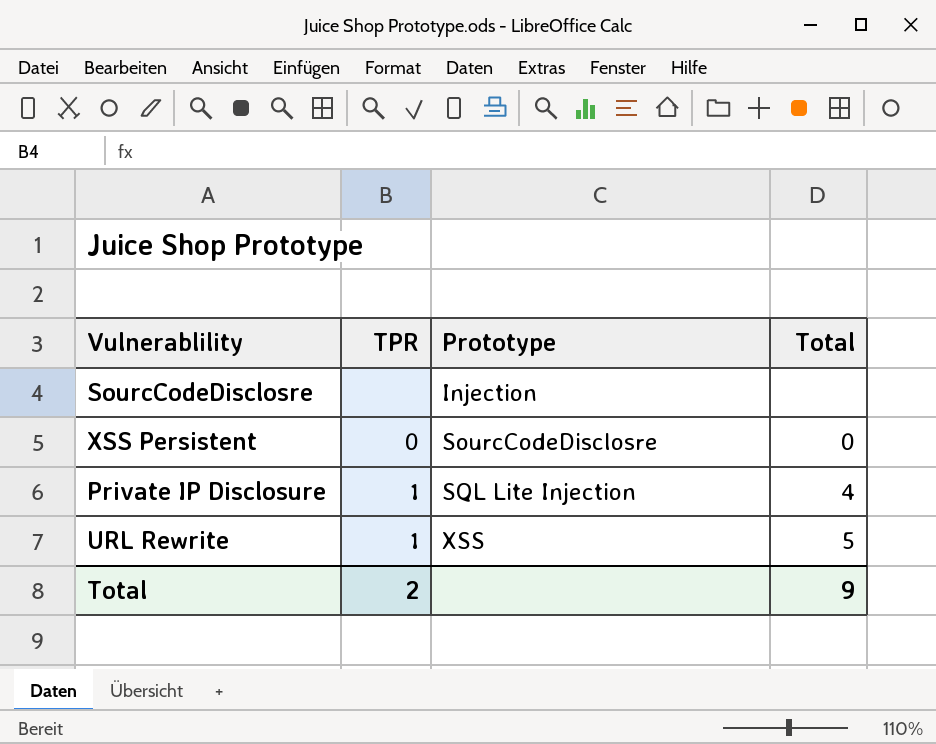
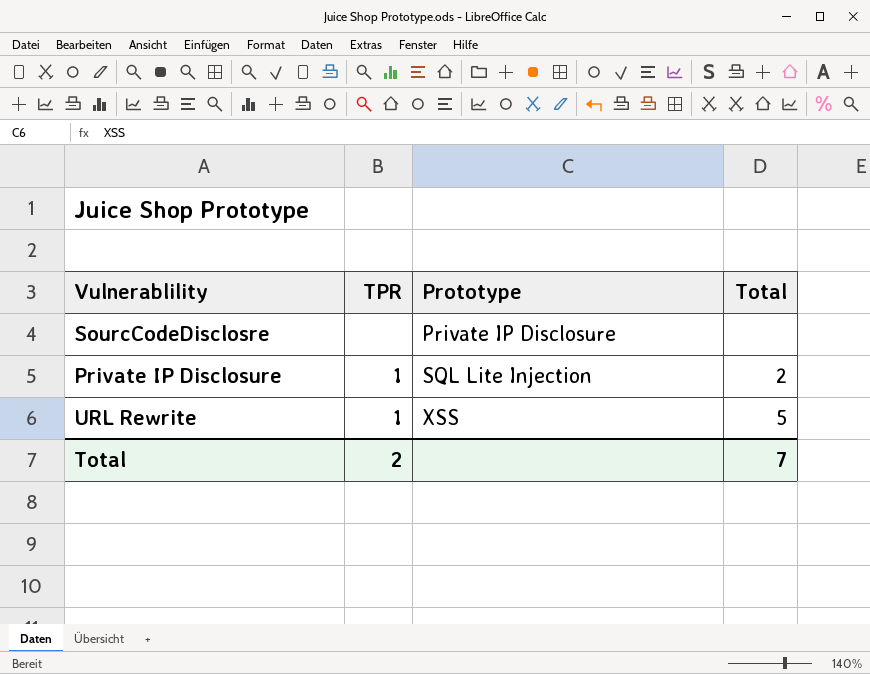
row XSS Persistent: 0 | SourcCodeDisclosre | 0 -> none
SourcCodeDisclosre | Prototype: Injection -> Private IP Disclosure
Private IP Disclosure | Total: 4 -> 2
Total | Total: 9 -> 7

